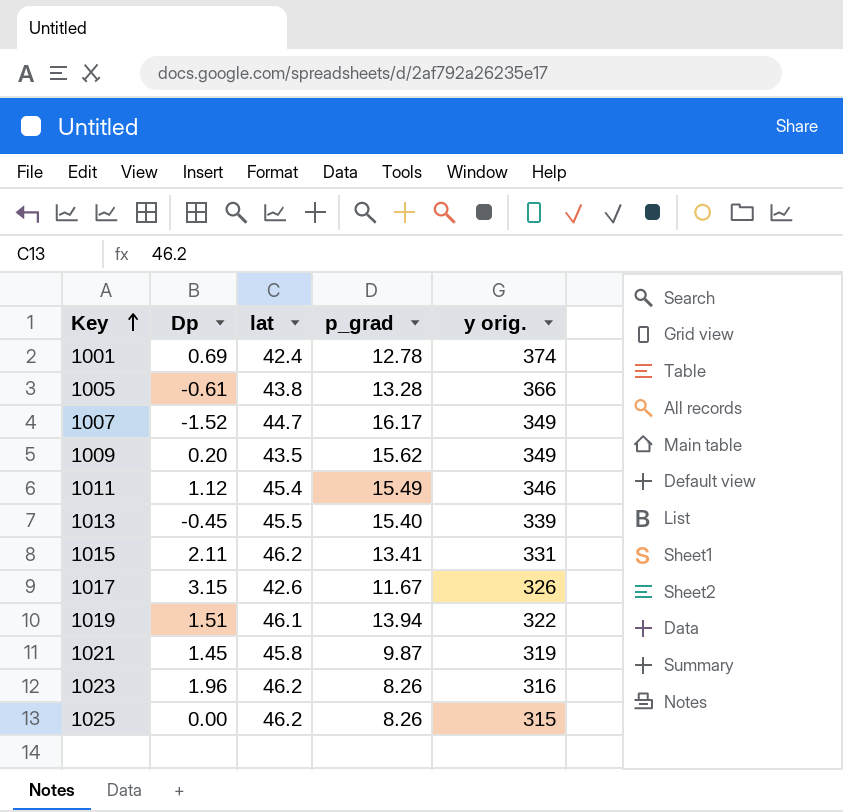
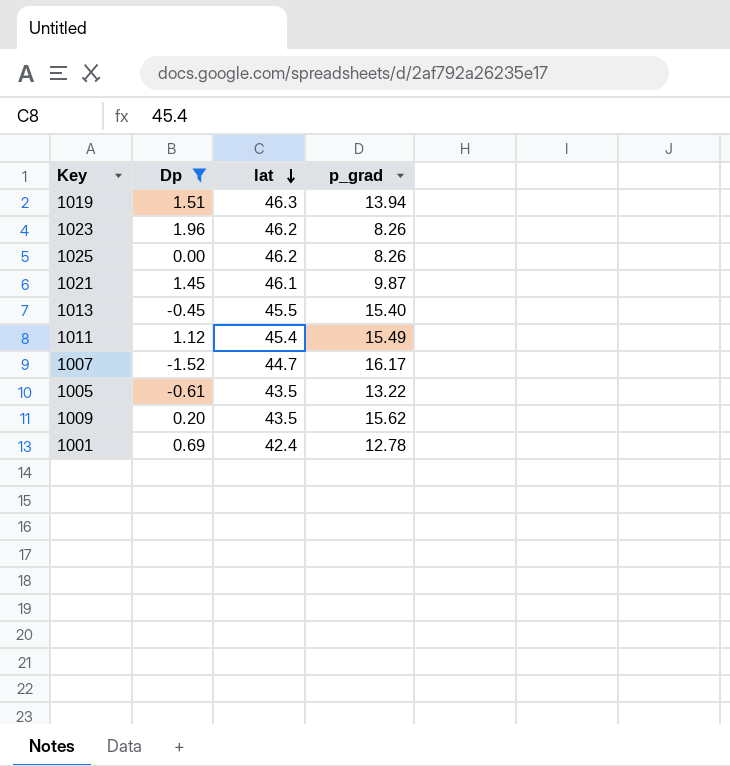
filter: none -> Dp <= 1.96
row order: Key ascending -> lat descending
column y orig. | position: 5 -> none
1019 | lat: 46.1 -> 46.3
1021 | lat: 45.8 -> 46.1
1005 | lat: 43.8 -> 43.5
1005 | p_grad: 13.28 -> 13.22

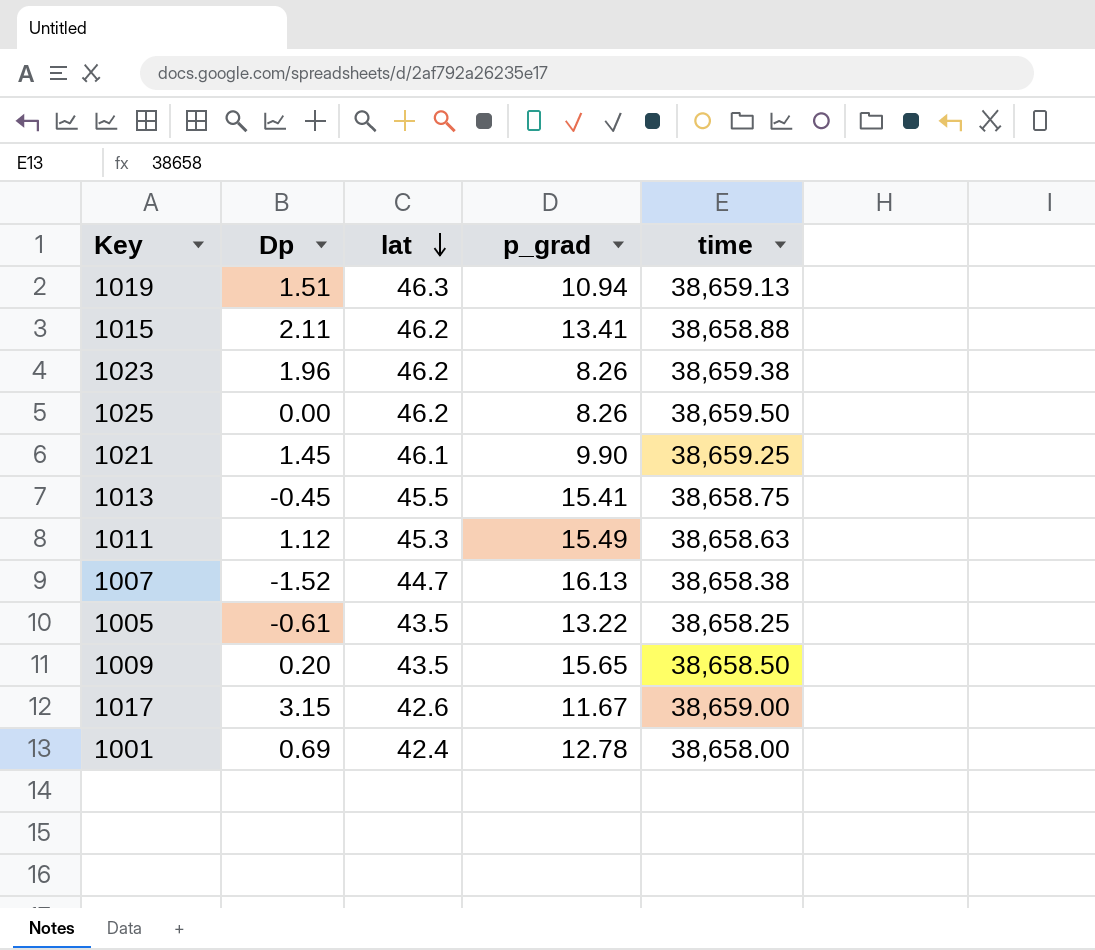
filter: Dp <= 1.96 -> none
column time | position: none -> 5
1019 | p_grad: 13.94 -> 10.94
1021 | p_grad: 9.87 -> 9.90
1013 | p_grad: 15.40 -> 15.41
1011 | lat: 45.4 -> 45.3
1007 | p_grad: 16.17 -> 16.13
1009 | p_grad: 15.62 -> 15.65

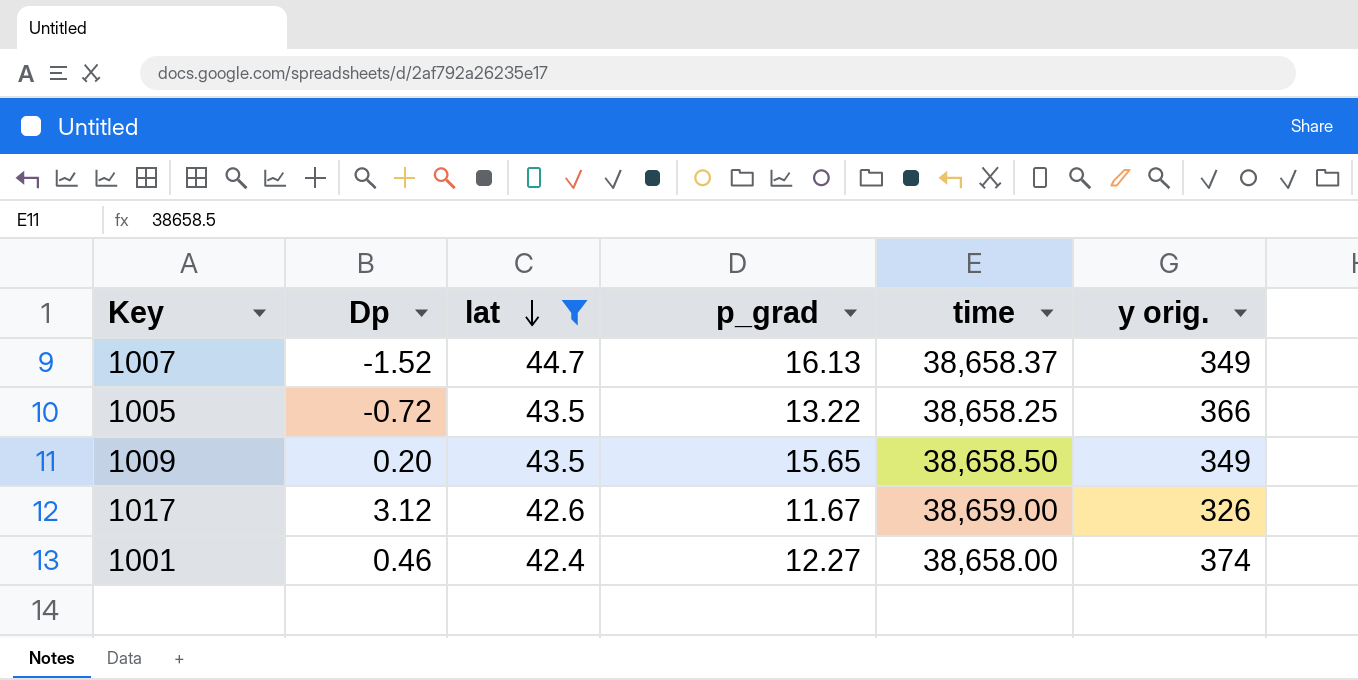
filter: none -> lat <= 44.7
column y orig. | position: none -> 6
1007 | time: 38,658.38 -> 38,658.37
1005 | Dp: -0.61 -> -0.72
1017 | Dp: 3.15 -> 3.12
1001 | Dp: 0.69 -> 0.46
1001 | p_grad: 12.78 -> 12.27

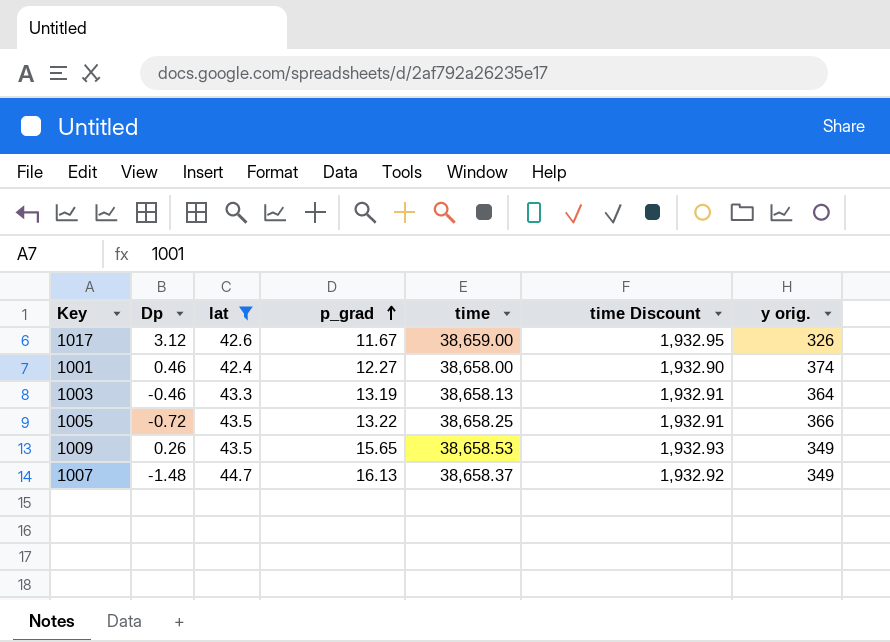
row order: lat descending -> p_grad ascending
column time Discount | formula: none -> [time] * 0.05
row 1003: none -> -0.46 | 43.3 | 13.19 | 38,658.13 | 1,932.91 | 364
1009 | Dp: 0.20 -> 0.26
1009 | time: 38,658.50 -> 38,658.53
1007 | Dp: -1.52 -> -1.48

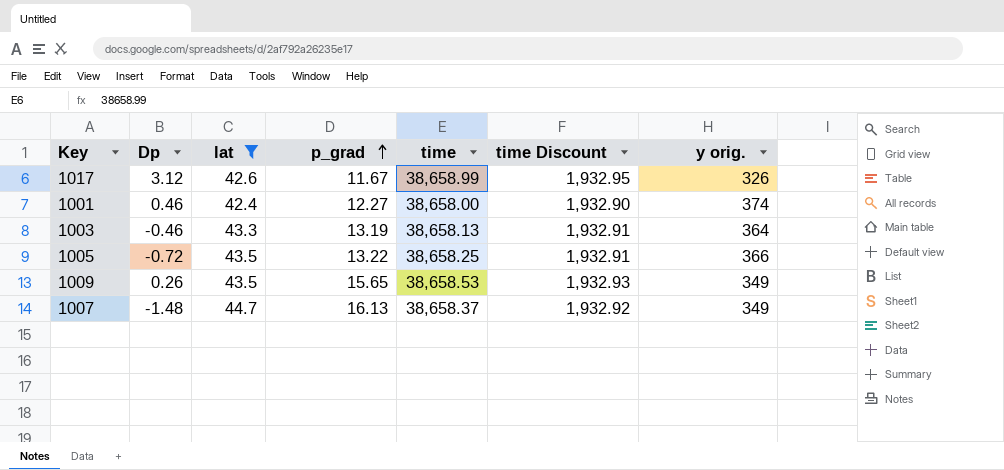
1017 | time: 38,659.00 -> 38,658.99

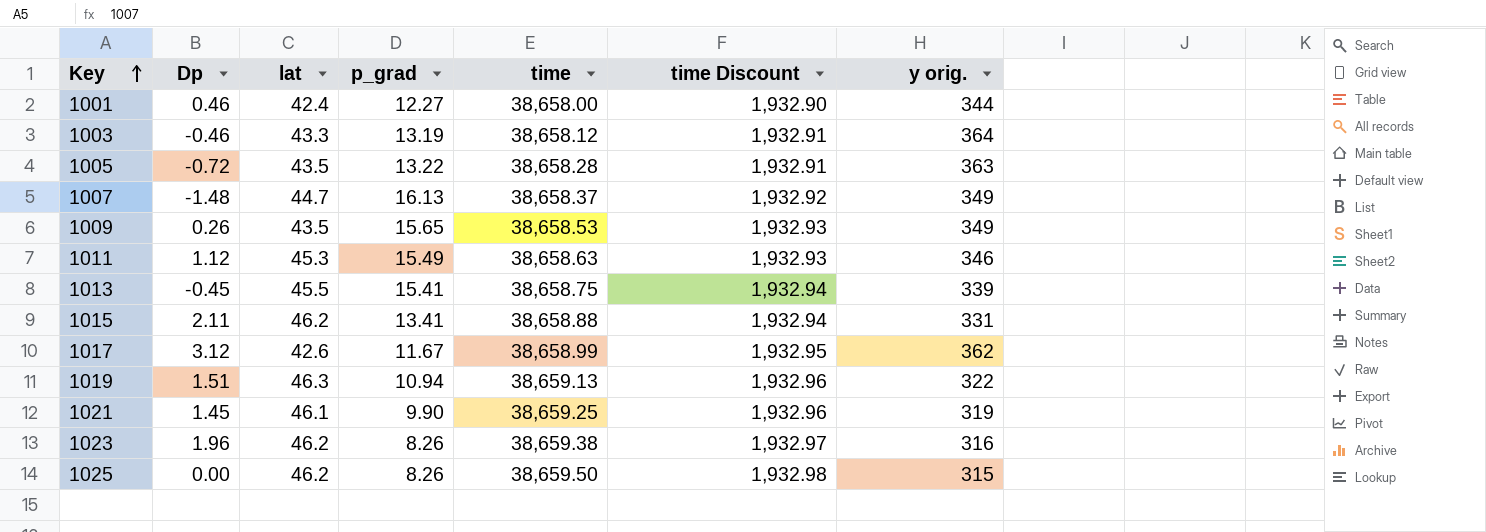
filter: lat <= 44.7 -> none
row order: p_grad ascending -> Key ascending
1001 | y orig.: 374 -> 344
1003 | time: 38,658.13 -> 38,658.12
1005 | time: 38,658.25 -> 38,658.28
1005 | y orig.: 366 -> 363
1017 | y orig.: 326 -> 362

